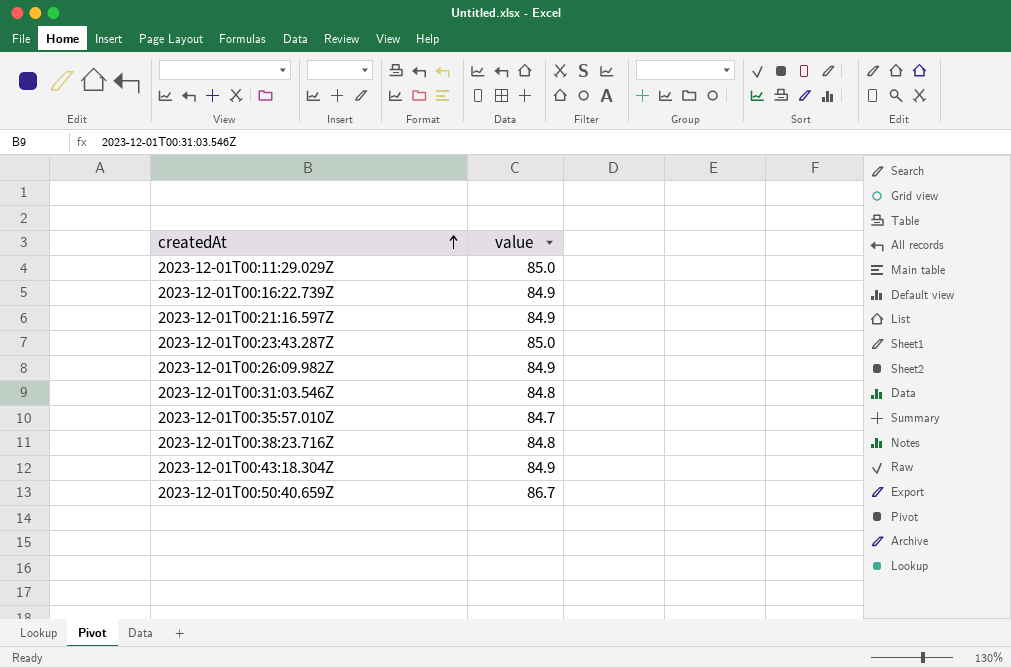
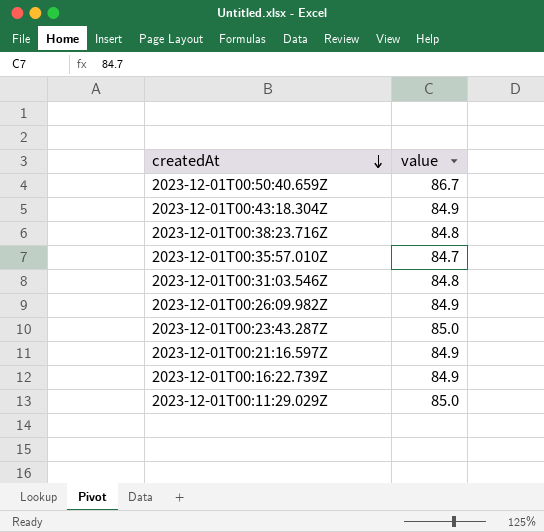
row order: createdAt ascending -> createdAt descending

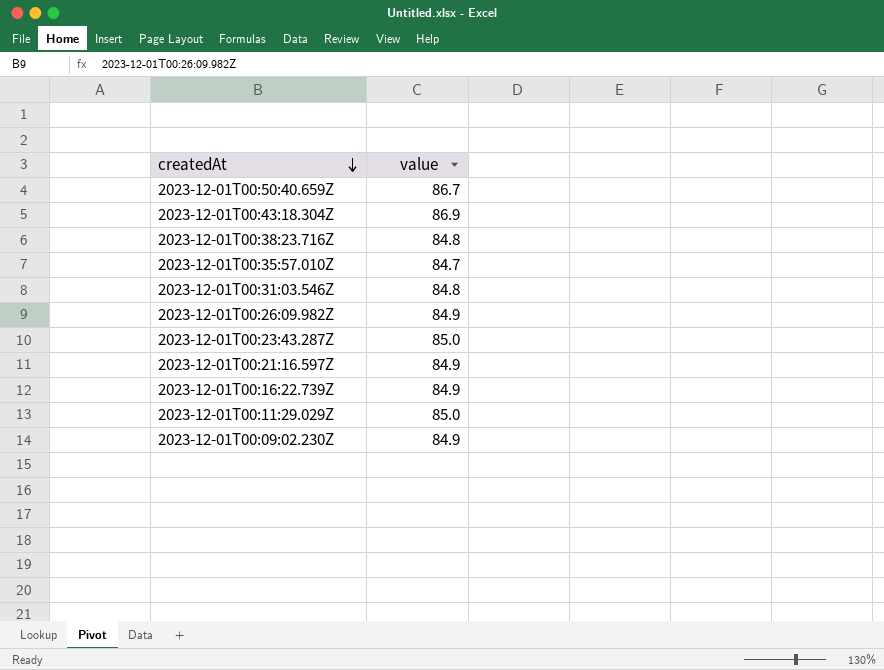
2023-12-01T00:43:18.304Z | value: 84.9 -> 86.9
row 2023-12-01T00:09:02.230Z: none -> 84.9

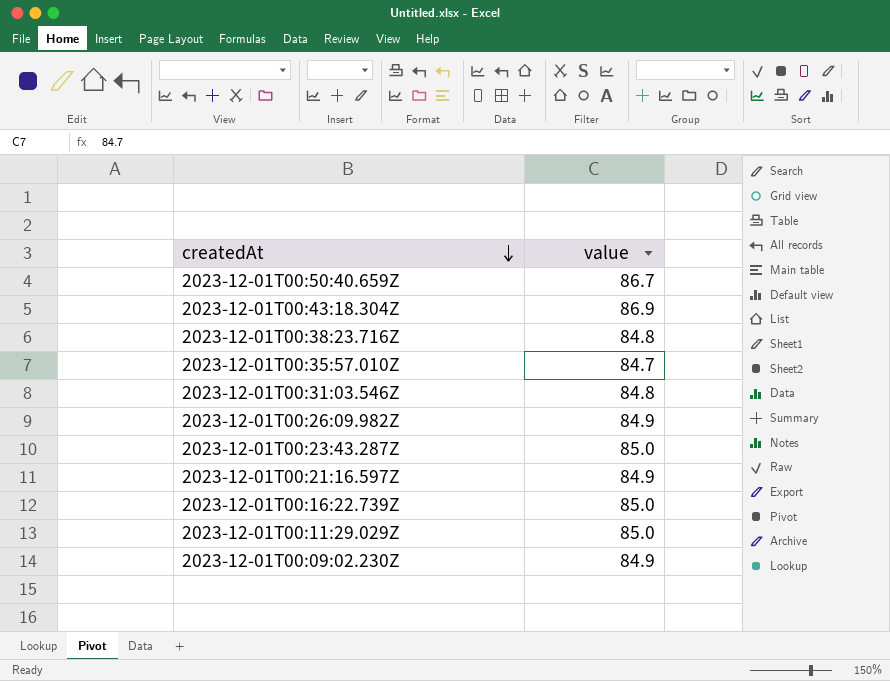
2023-12-01T00:16:22.739Z | value: 84.9 -> 85.0

